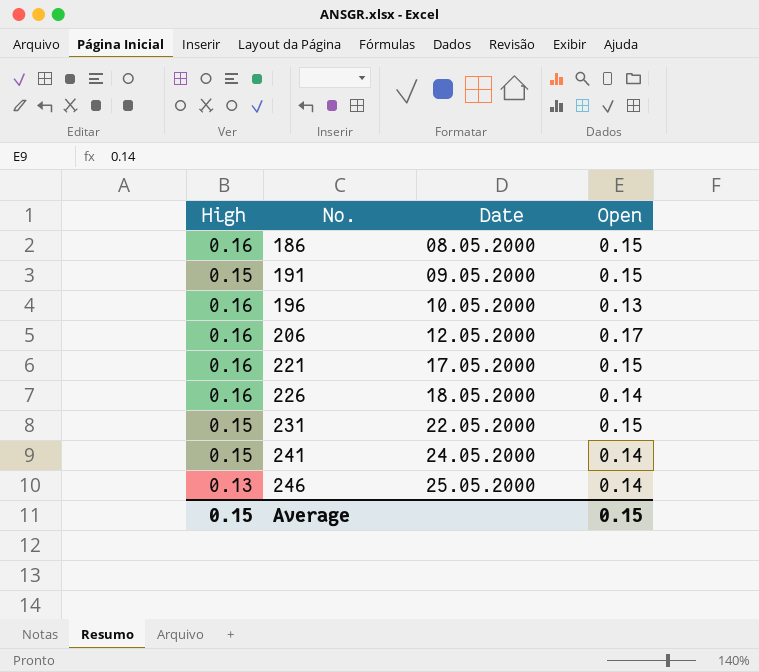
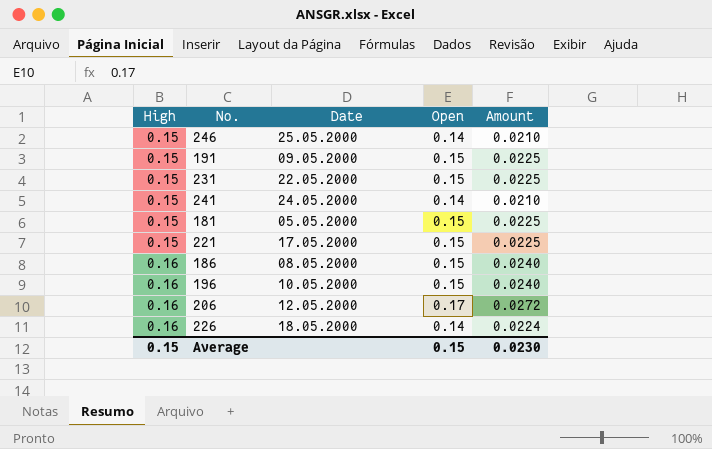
row order: No. ascending -> High ascending
column Amount | formula: none -> [High] * [Open]
246 | High: 0.13 -> 0.15
row 181: none -> 0.15 | 05.05.2000 | 0.15 | 0.0225
221 | High: 0.16 -> 0.15
196 | Open: 0.13 -> 0.15

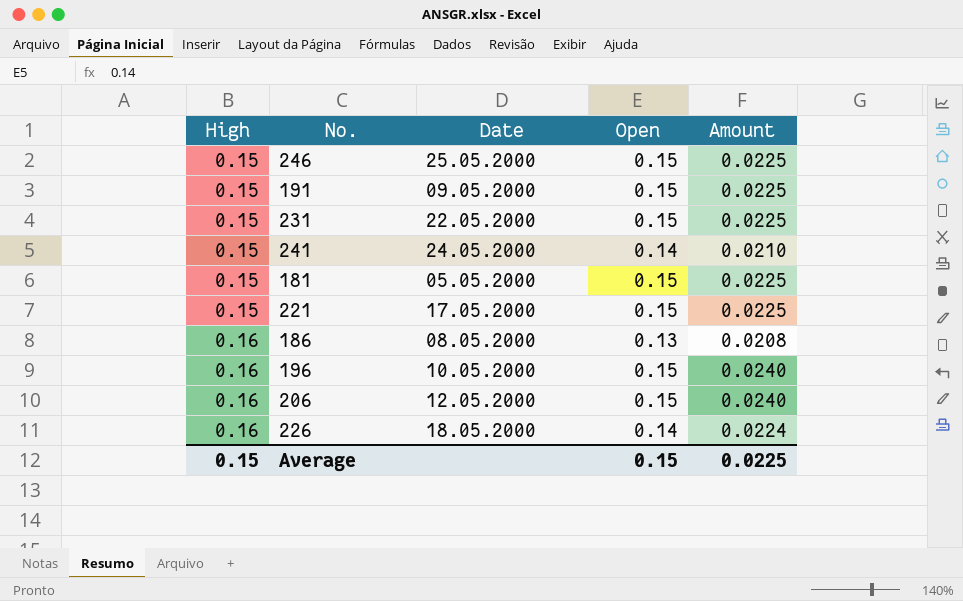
246 | Open: 0.14 -> 0.15
246 | Amount: 0.0210 -> 0.0225
186 | Open: 0.15 -> 0.13
186 | Amount: 0.0240 -> 0.0208
206 | Open: 0.17 -> 0.15
206 | Amount: 0.0272 -> 0.0240
Average | Amount: 0.0230 -> 0.0225

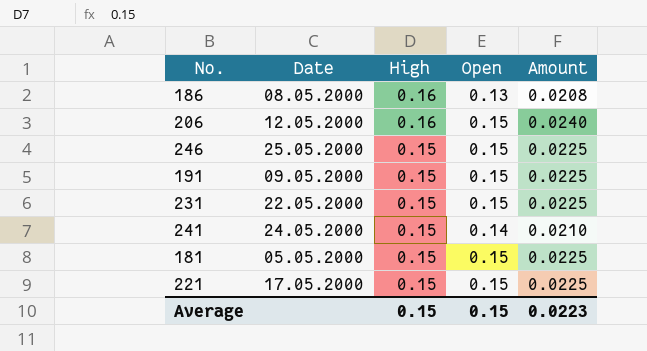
row order: High ascending -> High descending
column High | position: 1 -> 3
row 196: 0.16 | 10.05.2000 | 0.15 | 0.0240 -> none
row 226: 0.16 | 18.05.2000 | 0.14 | 0.0224 -> none
Average | Amount: 0.0225 -> 0.0223

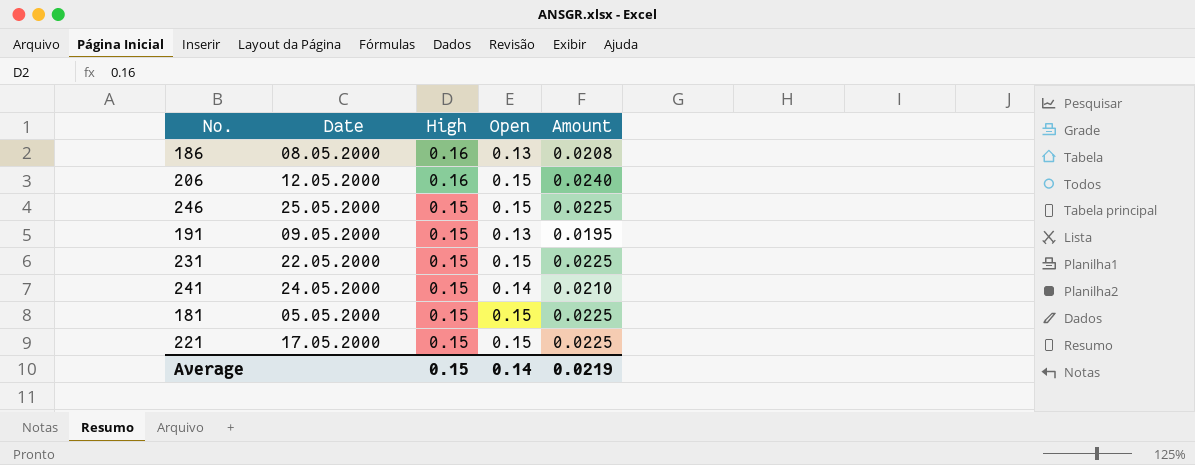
191 | Open: 0.15 -> 0.13
191 | Amount: 0.0225 -> 0.0195
Average | Open: 0.15 -> 0.14
Average | Amount: 0.0223 -> 0.0219

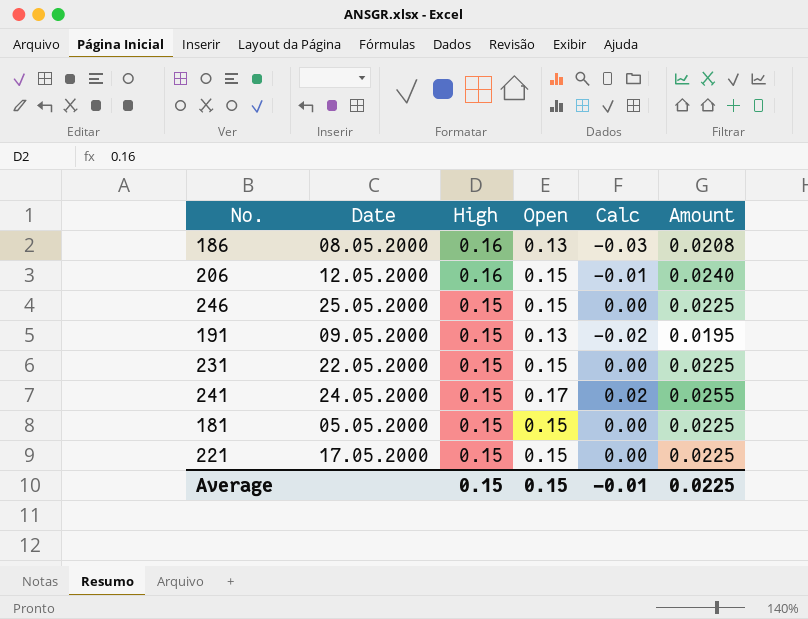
column Calc | formula: none -> [Open] - [High]
241 | Open: 0.14 -> 0.17
241 | Amount: 0.0210 -> 0.0255
Average | Open: 0.14 -> 0.15
Average | Amount: 0.0219 -> 0.0225

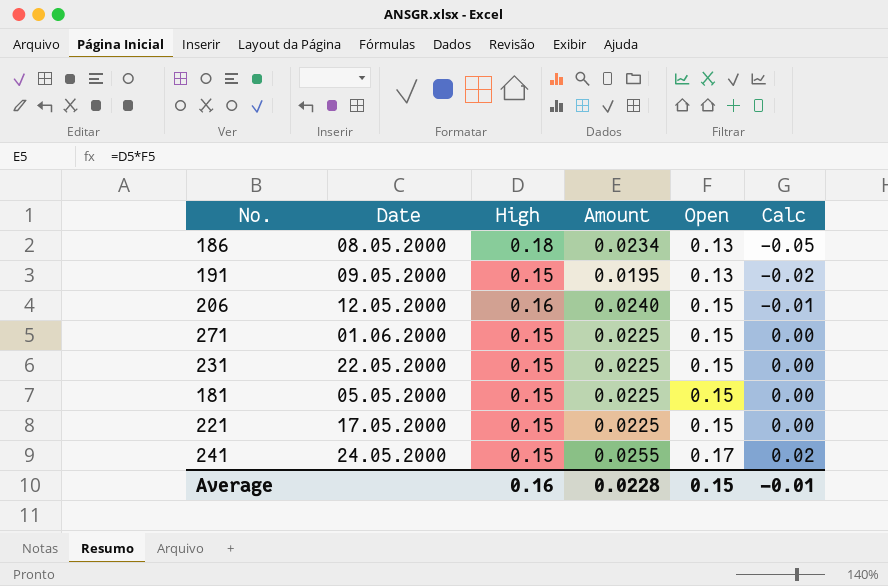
row order: High descending -> Open ascending
column Amount | position: 6 -> 4
row 246: 25.05.2000 | 0.15 | 0.15 | 0.00 | 0.0225 -> none
186 | High: 0.16 -> 0.18
186 | Amount: 0.0208 -> 0.0234
186 | Calc: -0.03 -> -0.05
row 271: none -> 01.06.2000 | 0.15 | 0.0225 | 0.15 | 0.00
Average | High: 0.15 -> 0.16
Average | Amount: 0.0225 -> 0.0228

